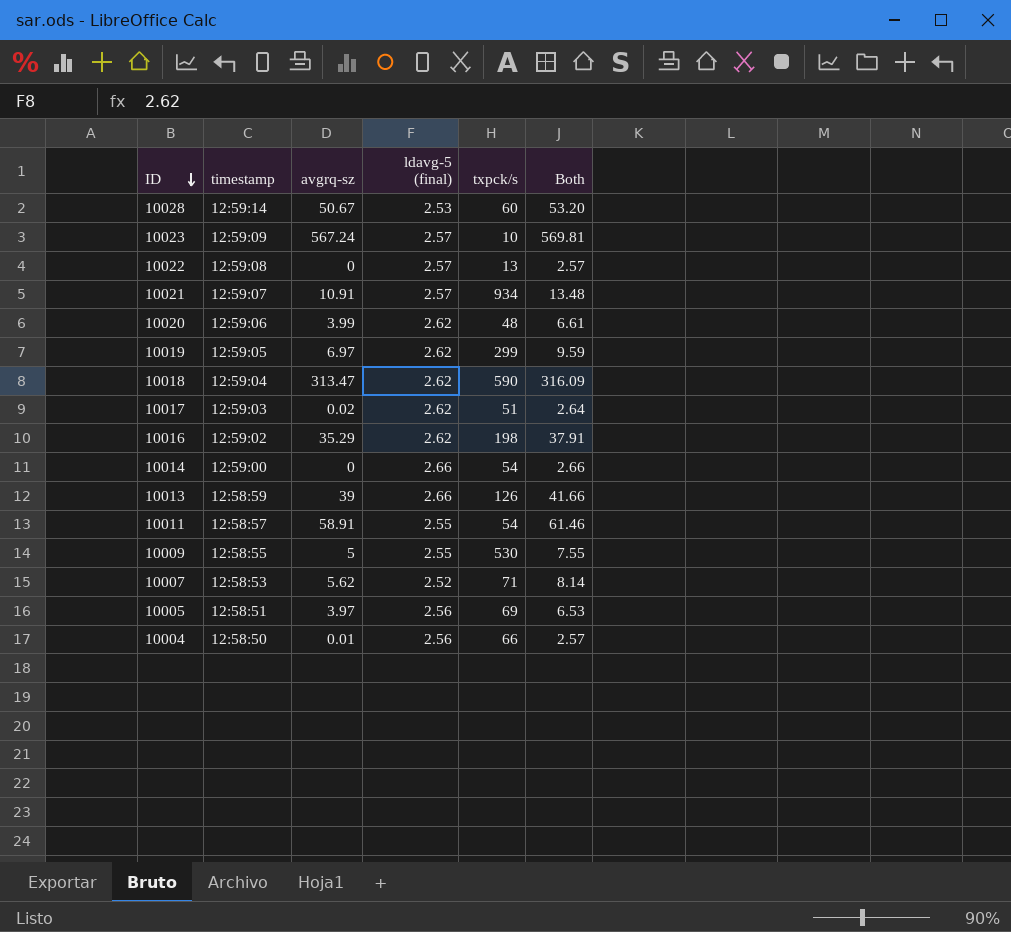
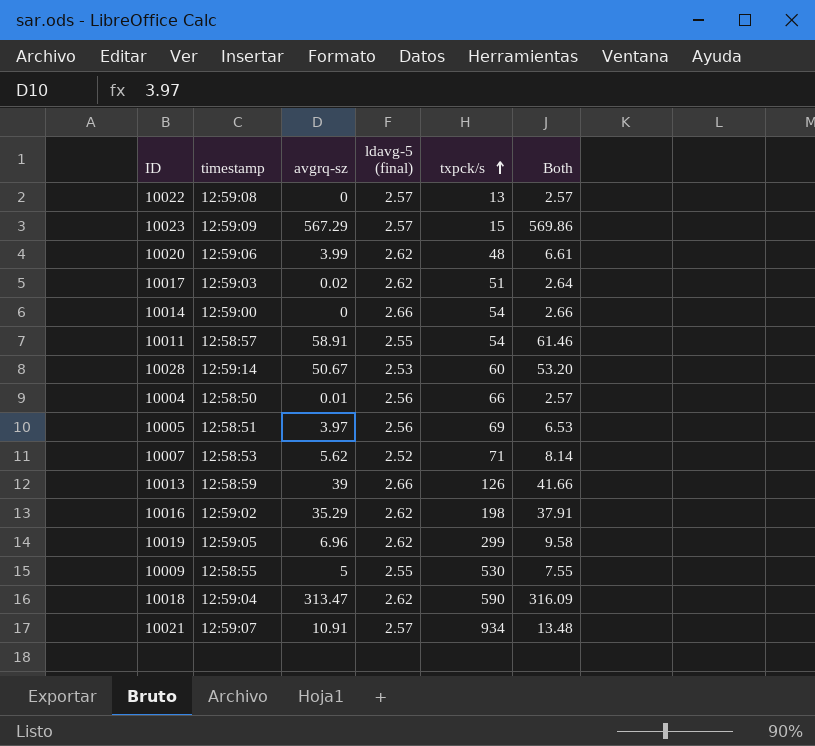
row order: ID descending -> txpck/s ascending
10023 | avgrq-sz: 567.24 -> 567.29
10023 | txpck/s: 10 -> 15
10023 | Both: 569.81 -> 569.86
10019 | avgrq-sz: 6.97 -> 6.96
10019 | Both: 9.59 -> 9.58

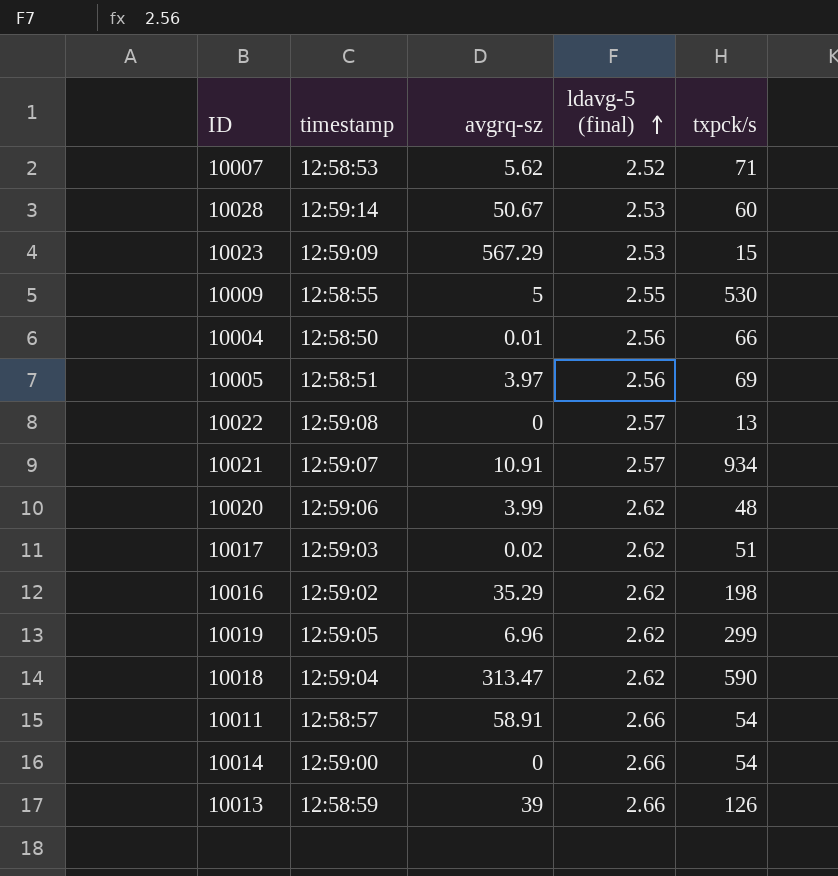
row order: txpck/s ascending -> ldavg-5 (final) ascending
column Both | formula: [avgrq-sz] + [ldavg-5 (final)] -> none
10023 | ldavg-5 (final): 2.57 -> 2.53
10011 | ldavg-5 (final): 2.55 -> 2.66

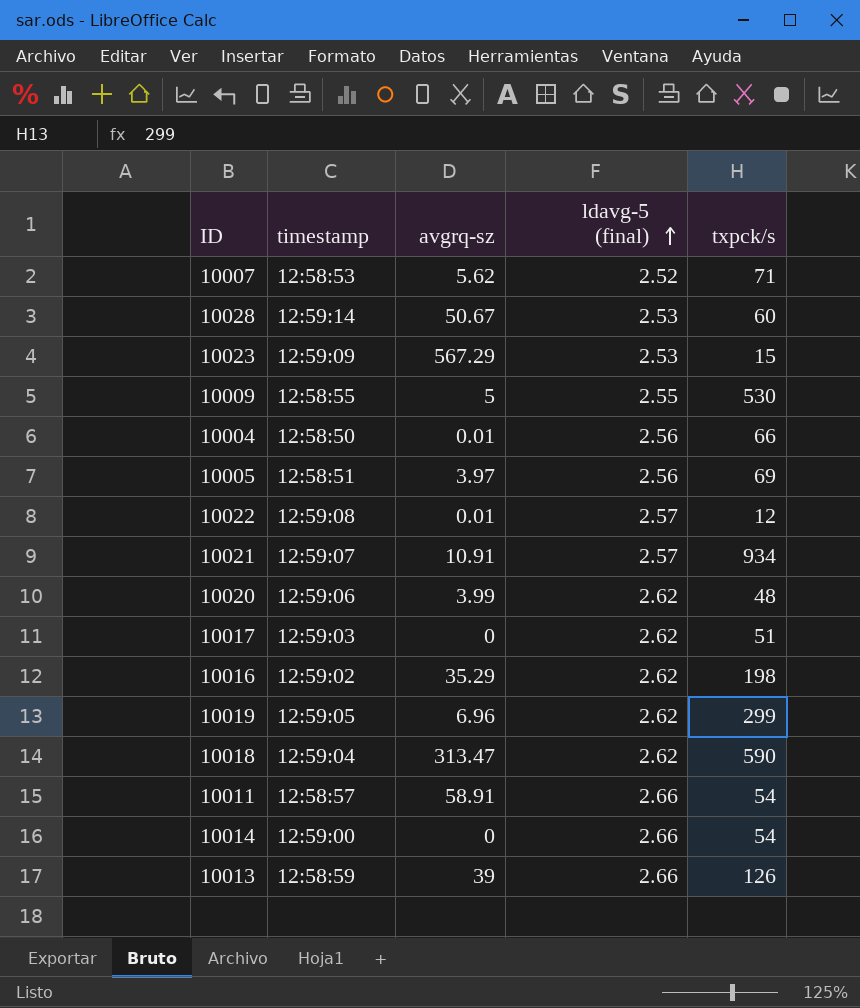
10022 | avgrq-sz: 0 -> 0.01
10022 | txpck/s: 13 -> 12
10017 | avgrq-sz: 0.02 -> 0

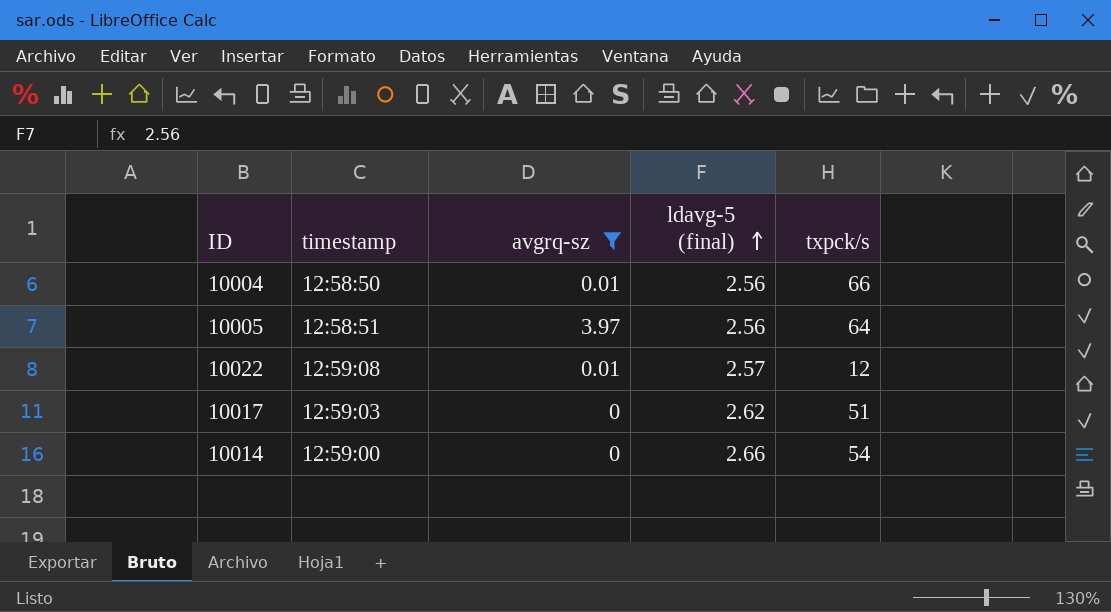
filter: none -> avgrq-sz <= 3.97
10005 | txpck/s: 69 -> 64

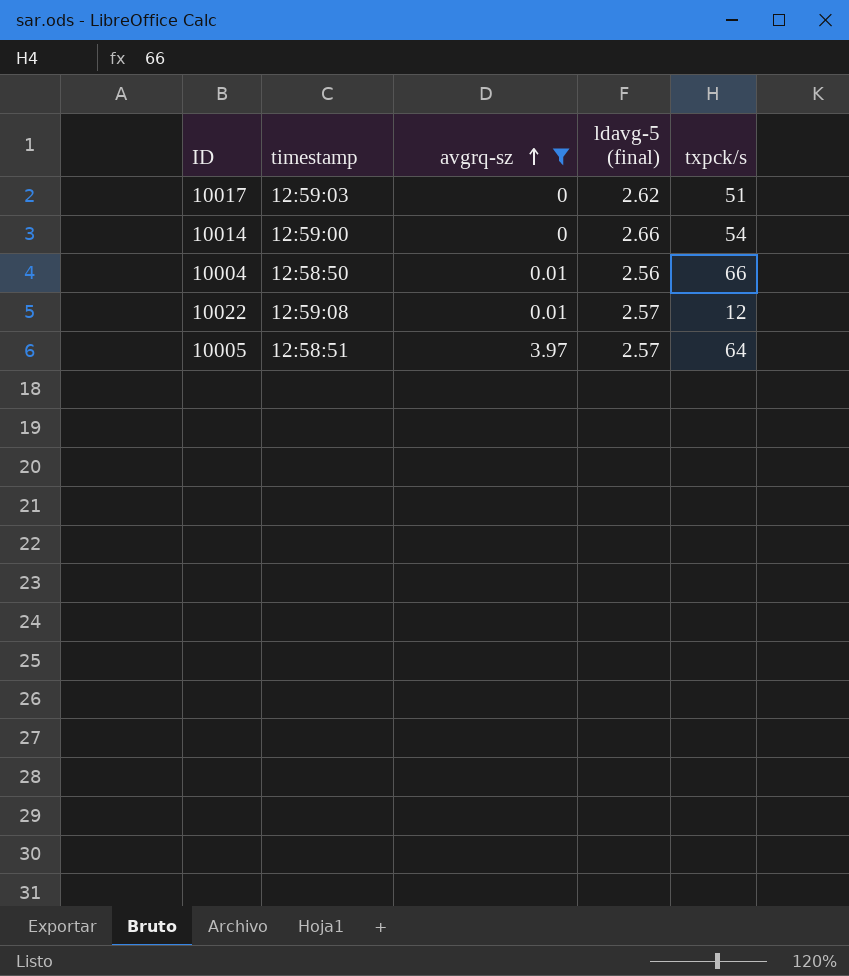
row order: ldavg-5 (final) ascending -> avgrq-sz ascending
10005 | ldavg-5 (final): 2.56 -> 2.57

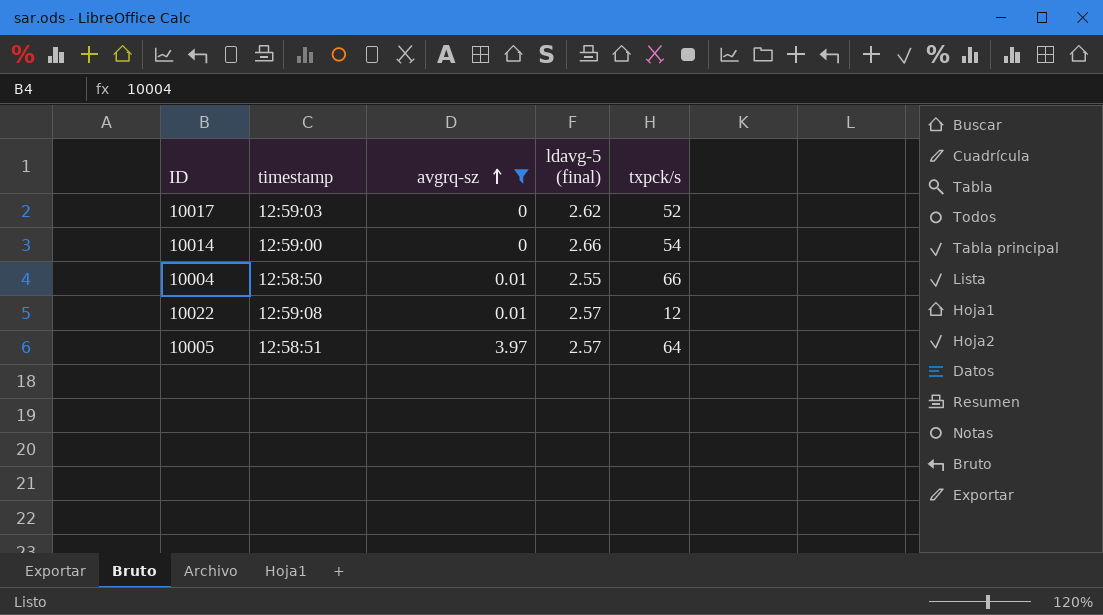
10017 | txpck/s: 51 -> 52
10004 | ldavg-5 (final): 2.56 -> 2.55

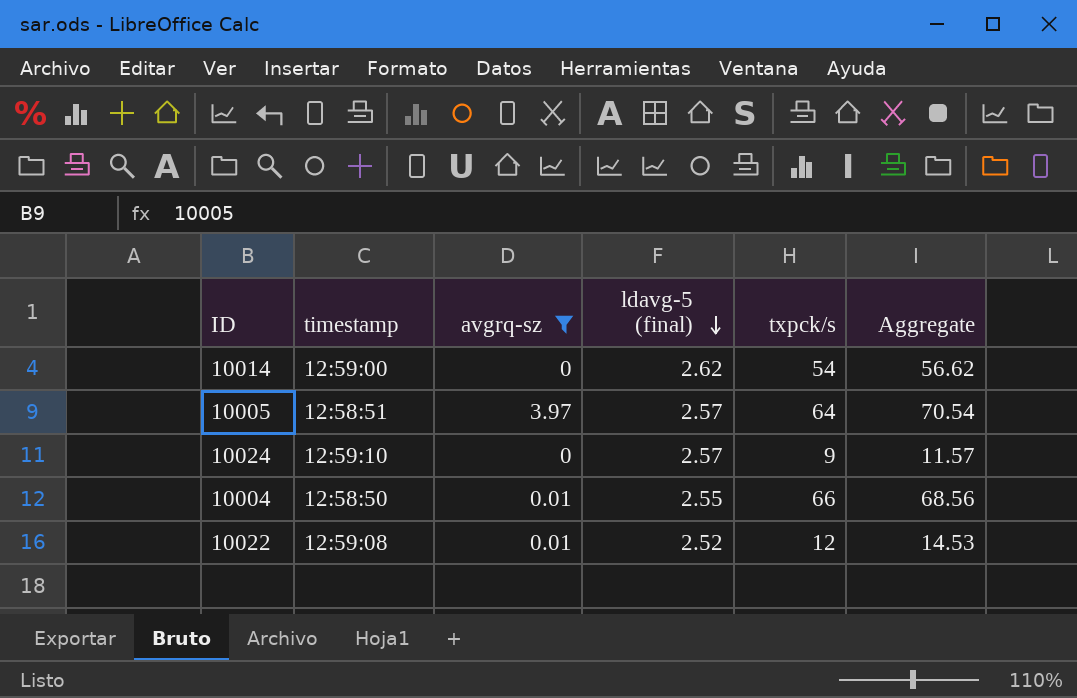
row order: avgrq-sz ascending -> ldavg-5 (final) descending
column Aggregate | formula: none -> [avgrq-sz] + [ldavg-5 (final)] + [txpck/s]
row 10017: 12:59:03 | 0 | 2.62 | 52 -> none
10014 | ldavg-5 (final): 2.66 -> 2.62
row 10024: none -> 12:59:10 | 0 | 2.57 | 9 | 11.57
10022 | ldavg-5 (final): 2.57 -> 2.52

